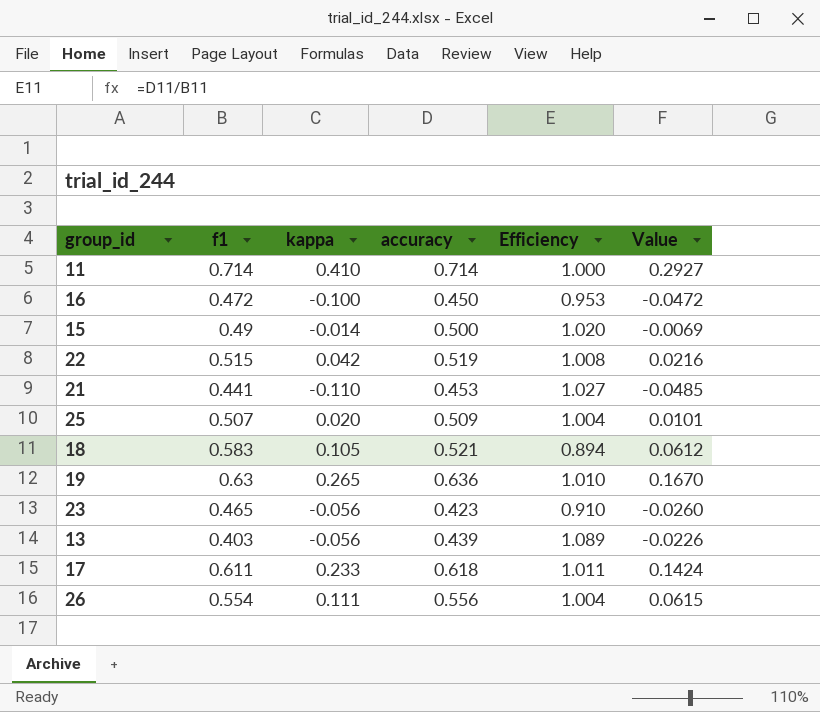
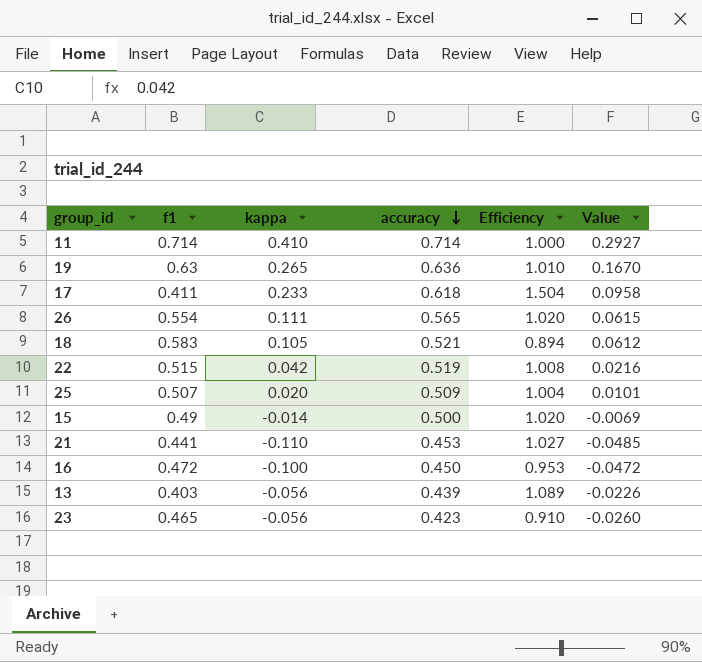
row order: none -> accuracy descending
17 | f1: 0.611 -> 0.411
17 | Efficiency: 1.011 -> 1.504
17 | Value: 0.1424 -> 0.0958
26 | accuracy: 0.556 -> 0.565
26 | Efficiency: 1.004 -> 1.020

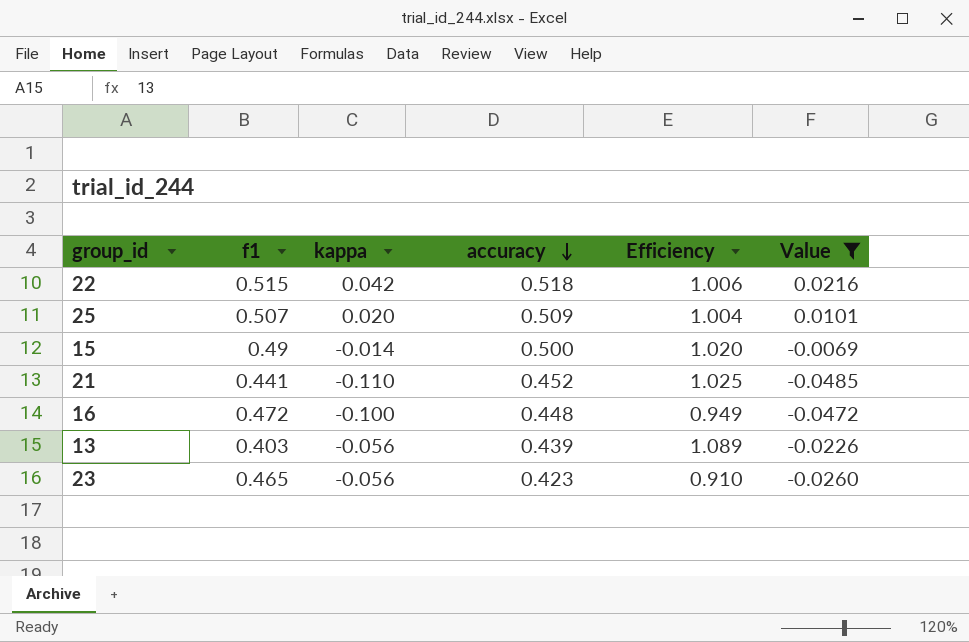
filter: none -> Value <= 0.0216
22 | accuracy: 0.519 -> 0.518
22 | Efficiency: 1.008 -> 1.006
21 | accuracy: 0.453 -> 0.452
21 | Efficiency: 1.027 -> 1.025
16 | accuracy: 0.450 -> 0.448
16 | Efficiency: 0.953 -> 0.949

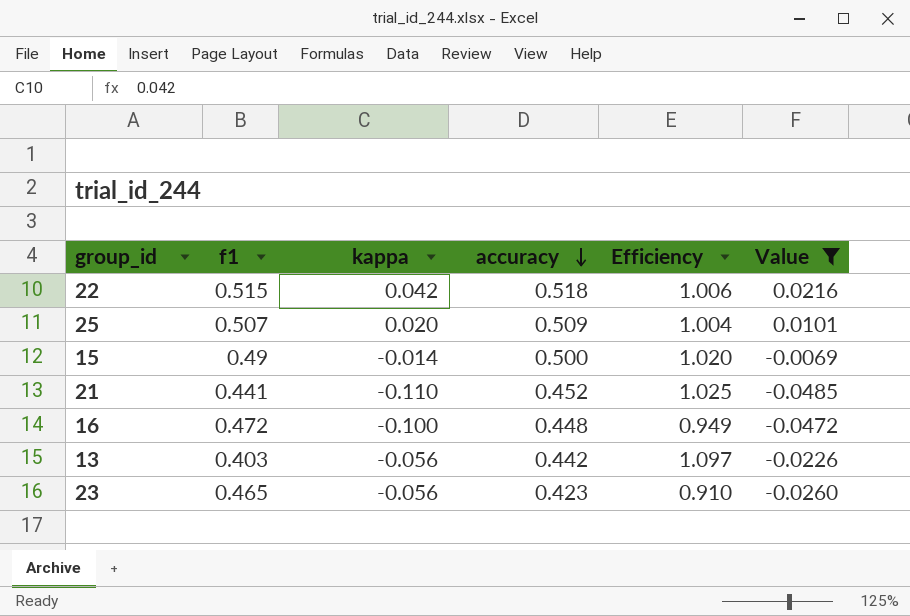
13 | accuracy: 0.439 -> 0.442
13 | Efficiency: 1.089 -> 1.097

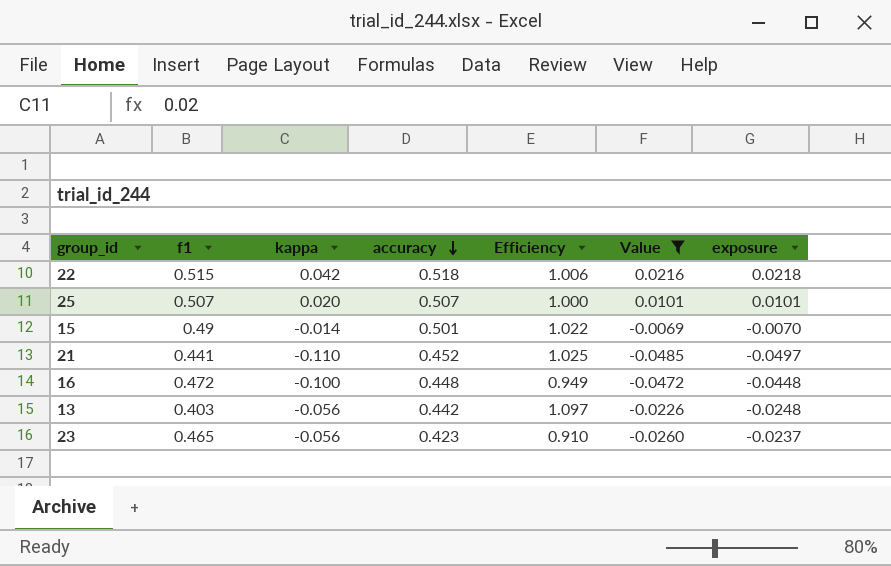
column exposure | formula: none -> [kappa] * [accuracy]
25 | accuracy: 0.509 -> 0.507
25 | Efficiency: 1.004 -> 1.000
15 | accuracy: 0.500 -> 0.501
15 | Efficiency: 1.020 -> 1.022

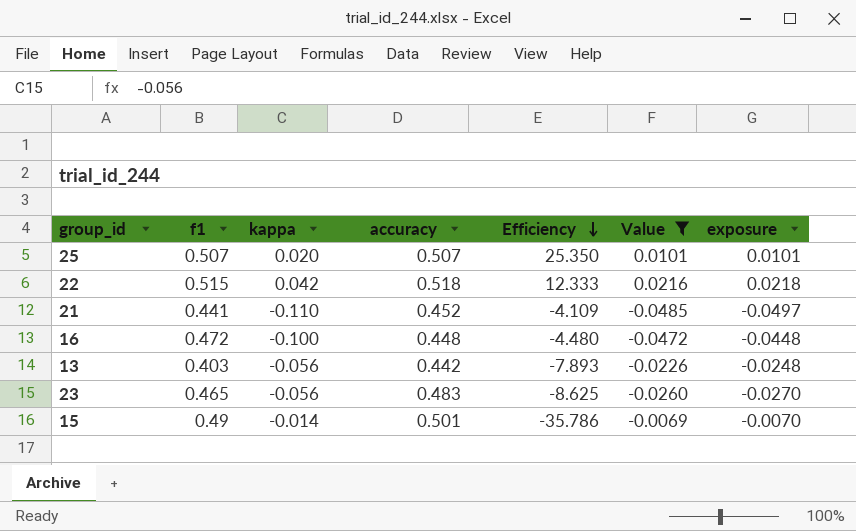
row order: accuracy descending -> Efficiency descending
column Efficiency | formula: [accuracy] / [f1] -> [accuracy] / [kappa]
23 | accuracy: 0.423 -> 0.483
23 | exposure: -0.0237 -> -0.0270

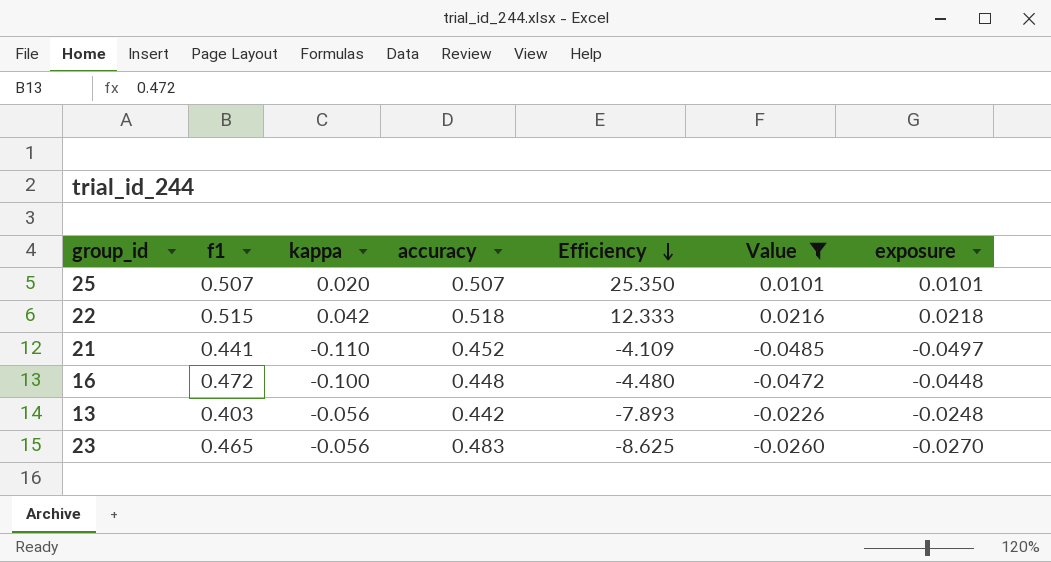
row 15: 0.49 | -0.014 | 0.501 | -35.786 | -0.0069 | -0.0070 -> none

